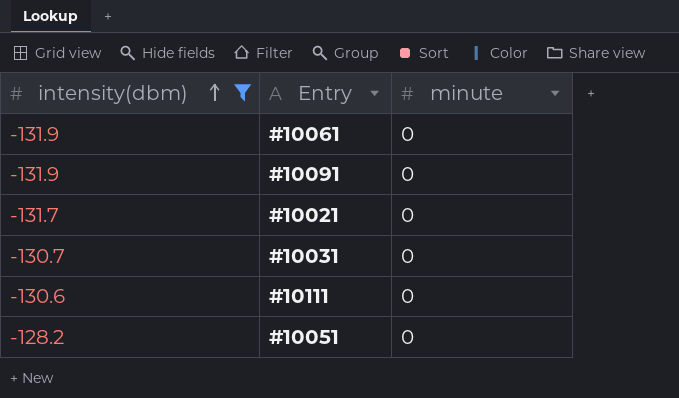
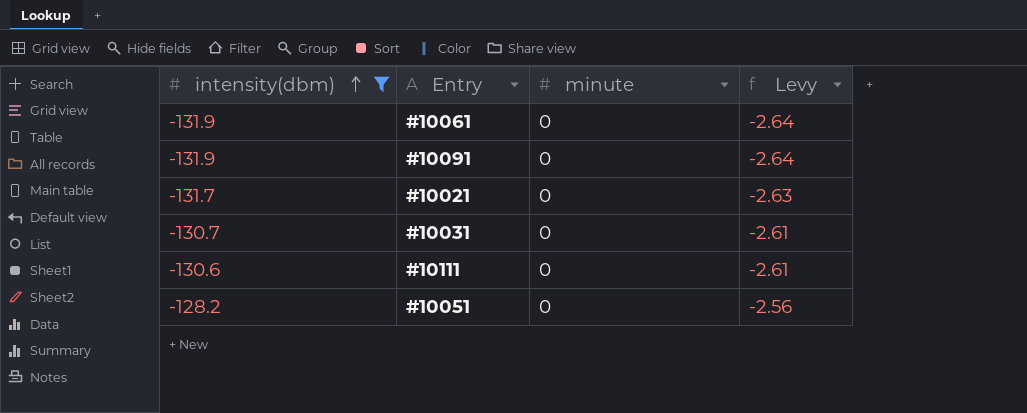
column Levy | formula: none -> [intensity(dbm)] * 0.02

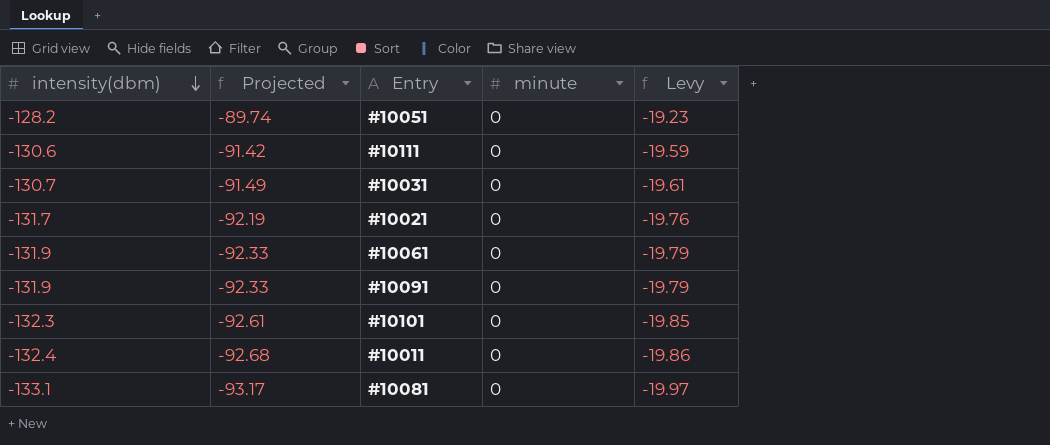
filter: intensity(dbm) >= -131.9 -> none
row order: intensity(dbm) ascending -> intensity(dbm) descending
column Projected | formula: none -> [intensity(dbm)] * 0.7
column Levy | formula: [intensity(dbm)] * 0.02 -> [intensity(dbm)] * 0.15

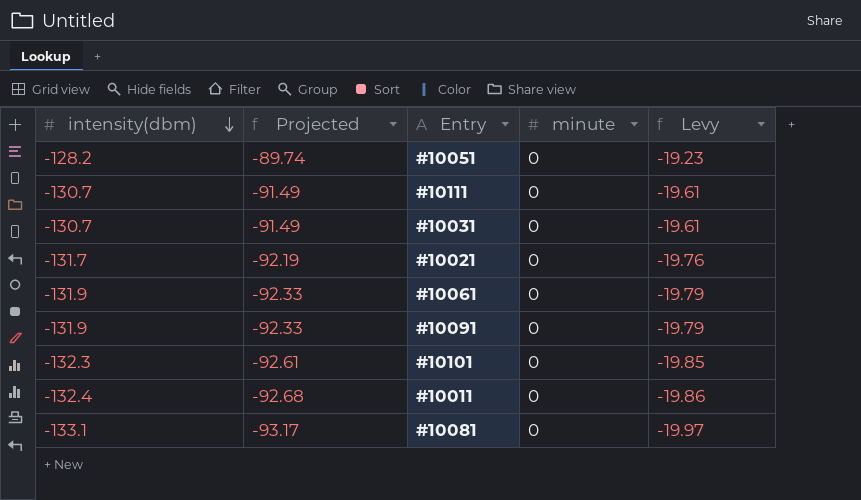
#10111 | intensity(dbm): -130.6 -> -130.7
#10111 | Projected: -91.42 -> -91.49
#10111 | Levy: -19.59 -> -19.61

